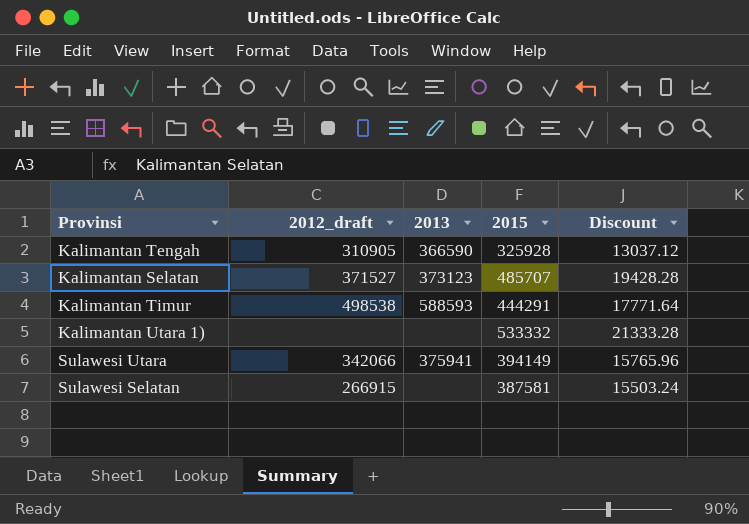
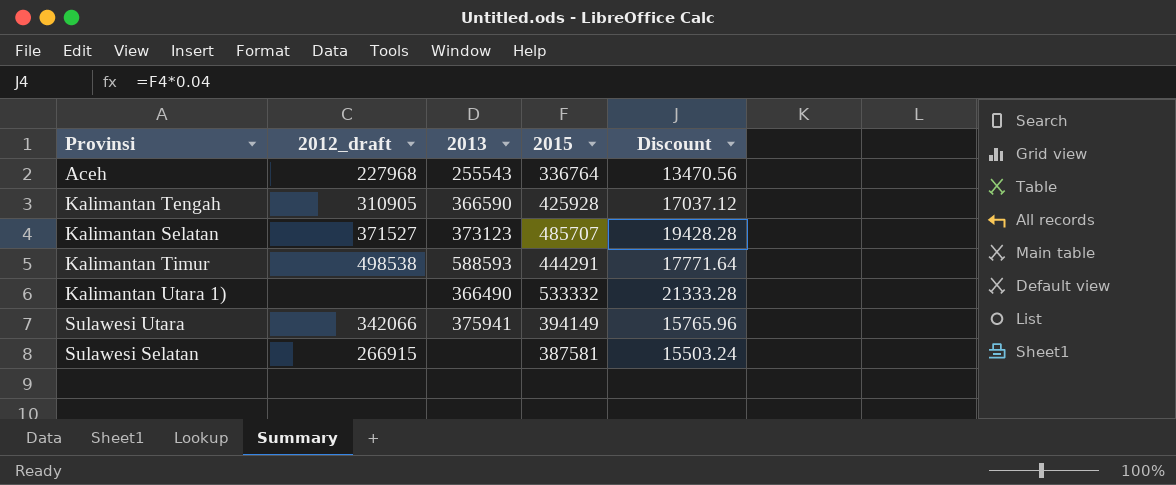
row Aceh: none -> 227968 | 255543 | 336764 | 13470.56
Kalimantan Tengah | 2015: 325928 -> 425928
Kalimantan Tengah | Discount: 13037.12 -> 17037.12
Kalimantan Utara 1) | 2013: none -> 366490

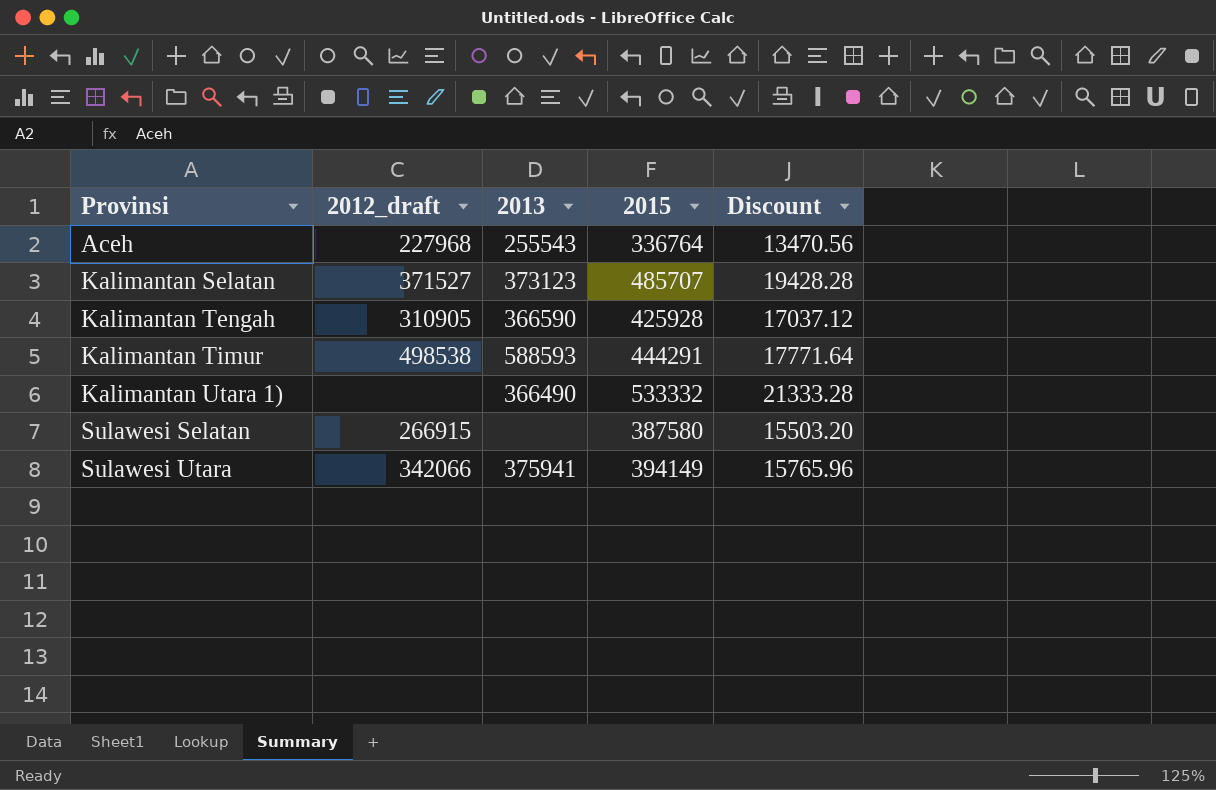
row order: none -> Provinsi ascending
Sulawesi Selatan | 2015: 387581 -> 387580
Sulawesi Selatan | Discount: 15503.24 -> 15503.20

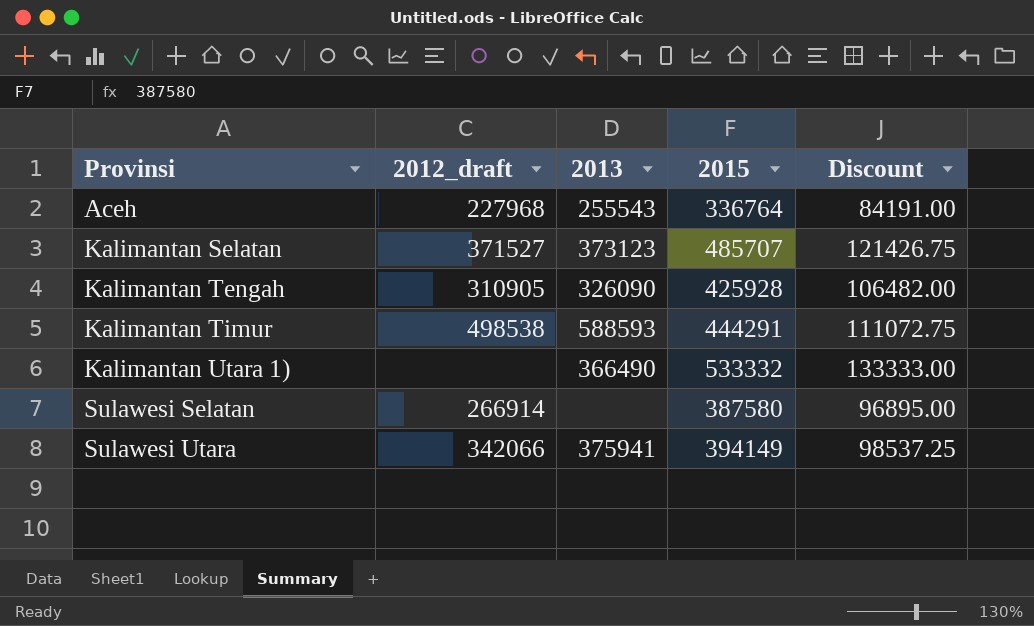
column Discount | formula: [2015] * 0.04 -> [2015] * 0.25
Kalimantan Tengah | 2013: 366590 -> 326090
Sulawesi Selatan | 2012_draft: 266915 -> 266914

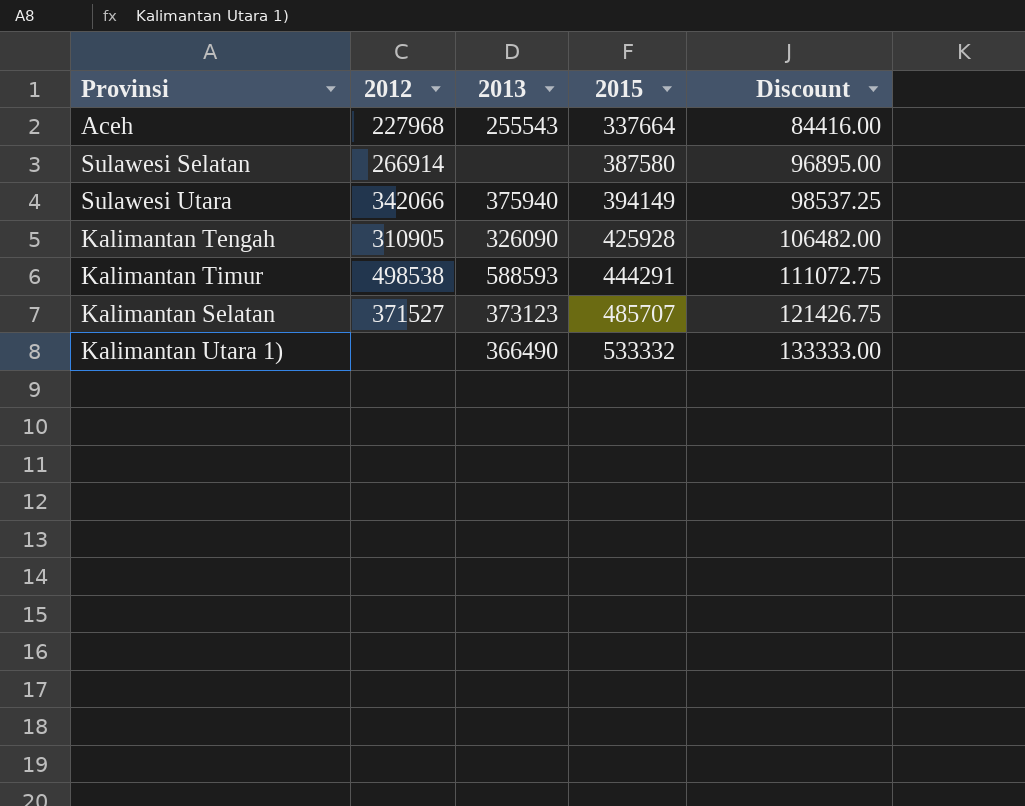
row order: Provinsi ascending -> 2015 ascending
column name: 2012_draft -> 2012
Aceh | 2015: 336764 -> 337664
Aceh | Discount: 84191.00 -> 84416.00
Sulawesi Utara | 2013: 375941 -> 375940

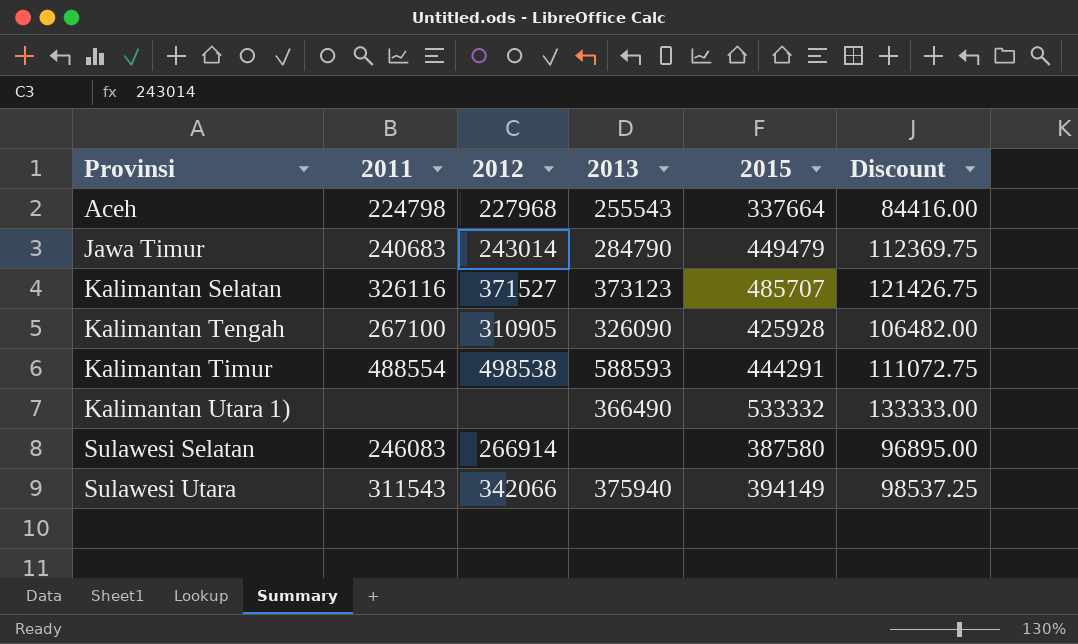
row order: 2015 ascending -> Provinsi ascending
column 2011 | position: none -> 2
row Jawa Timur: none -> 240683 | 243014 | 284790 | 449479 | 112369.75

